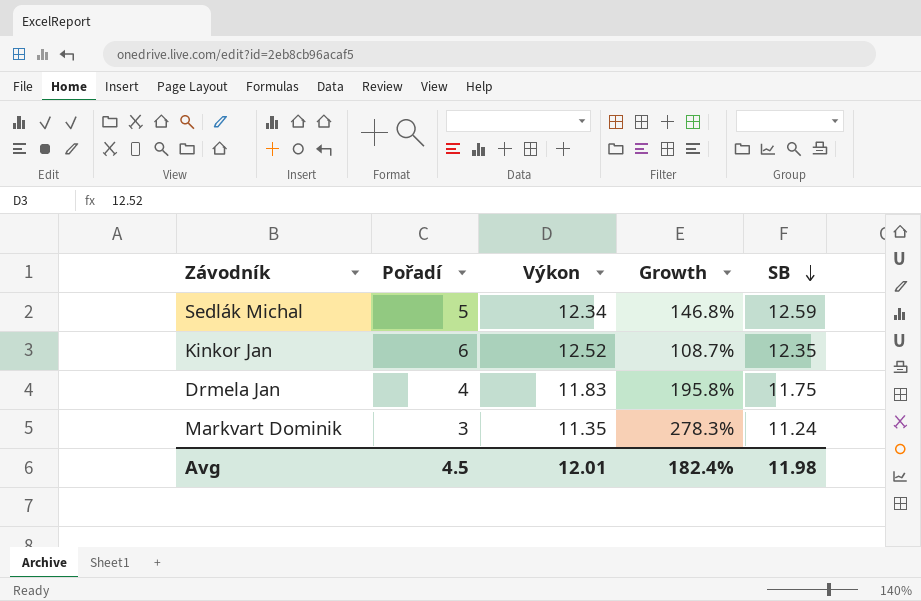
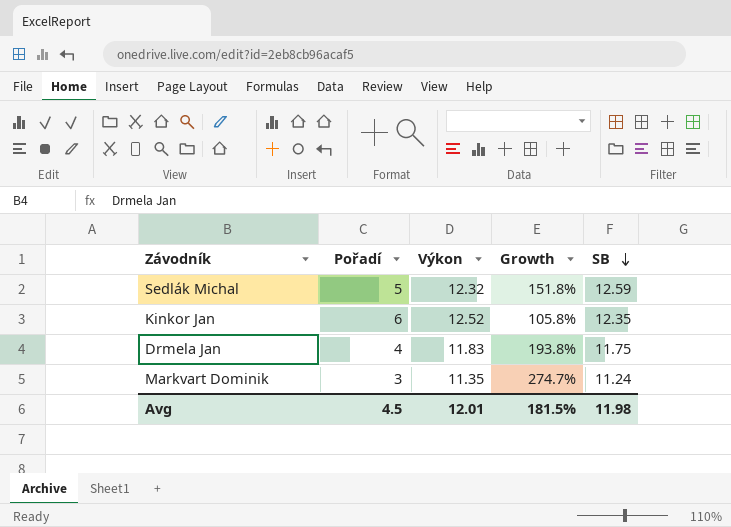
column Growth | formula: ([Výkon] - [Pořadí]) / [Pořadí] -> ([SB] - [Pořadí]) / [Pořadí]
Sedlák Michal | Výkon: 12.34 -> 12.32
Avg | Growth: 182.4% -> 181.5%

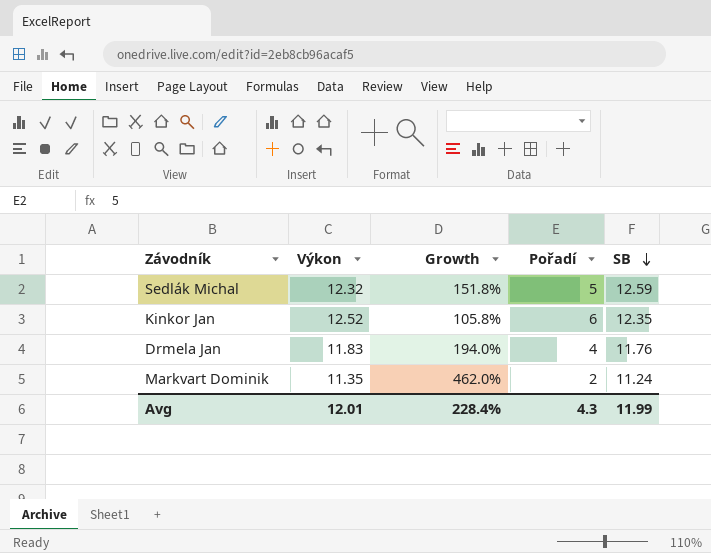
column Pořadí | position: 2 -> 4
Drmela Jan | Growth: 193.8% -> 194.0%
Drmela Jan | SB: 11.75 -> 11.76
Markvart Dominik | Growth: 274.7% -> 462.0%
Markvart Dominik | Pořadí: 3 -> 2
Avg | Growth: 181.5% -> 228.4%
Avg | Pořadí: 4.5 -> 4.3
Avg | SB: 11.98 -> 11.99

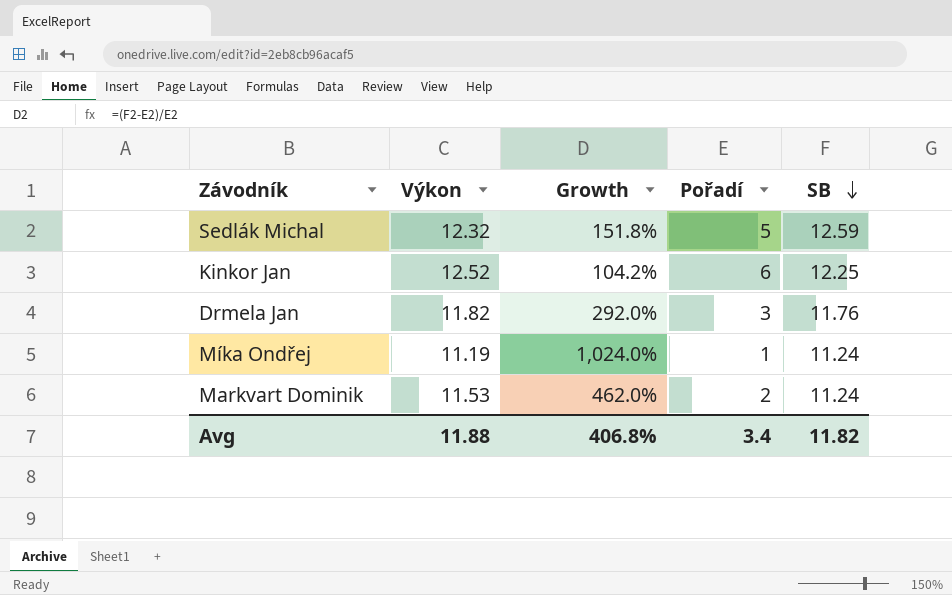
Kinkor Jan | Growth: 105.8% -> 104.2%
Kinkor Jan | SB: 12.35 -> 12.25
Drmela Jan | Výkon: 11.83 -> 11.82
Drmela Jan | Growth: 194.0% -> 292.0%
Drmela Jan | Pořadí: 4 -> 3
row Míka Ondřej: none -> 11.19 | 1,024.0% | 1 | 11.24
Markvart Dominik | Výkon: 11.35 -> 11.53
Avg | Výkon: 12.01 -> 11.88
Avg | Growth: 228.4% -> 406.8%
Avg | Pořadí: 4.3 -> 3.4
Avg | SB: 11.99 -> 11.82

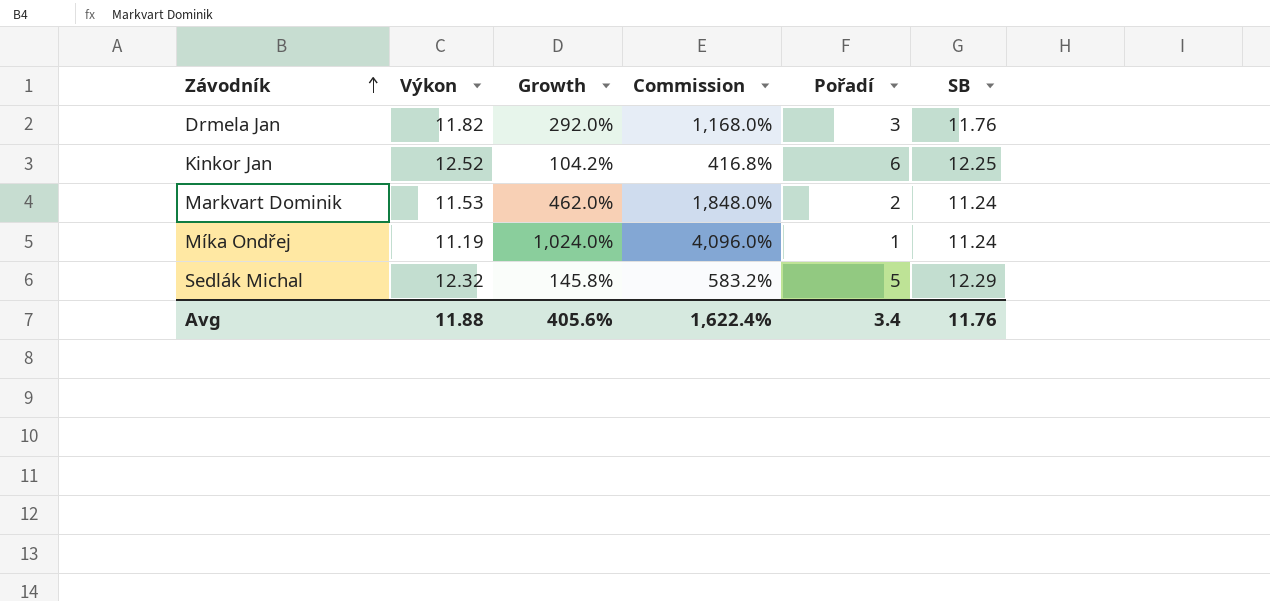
row order: SB descending -> Závodník ascending
column Commission | formula: none -> [Growth] * 4
Sedlák Michal | Growth: 151.8% -> 145.8%
Sedlák Michal | SB: 12.59 -> 12.29
Avg | Growth: 406.8% -> 405.6%
Avg | SB: 11.82 -> 11.76

